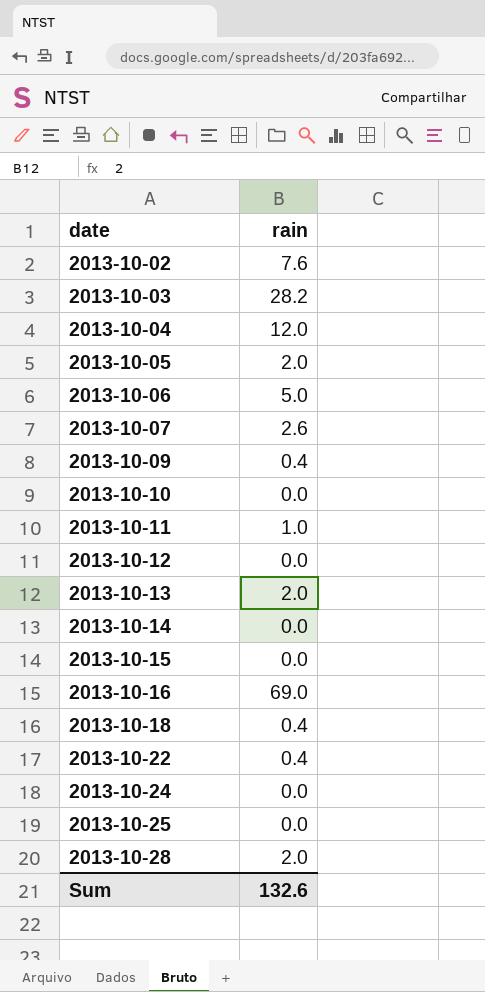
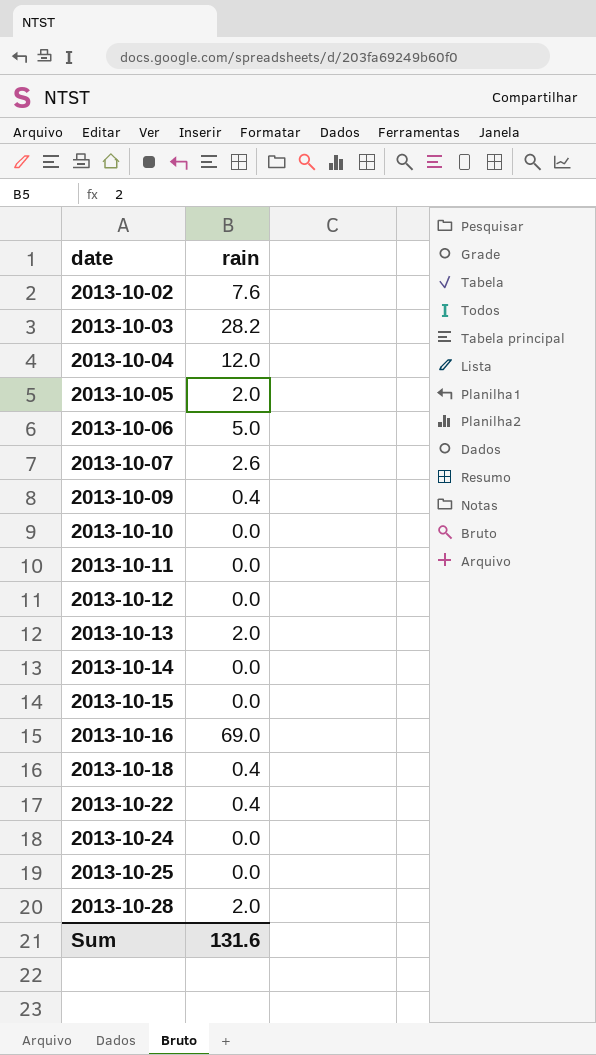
2013-10-11 | rain: 1.0 -> 0.0
Sum | rain: 132.6 -> 131.6

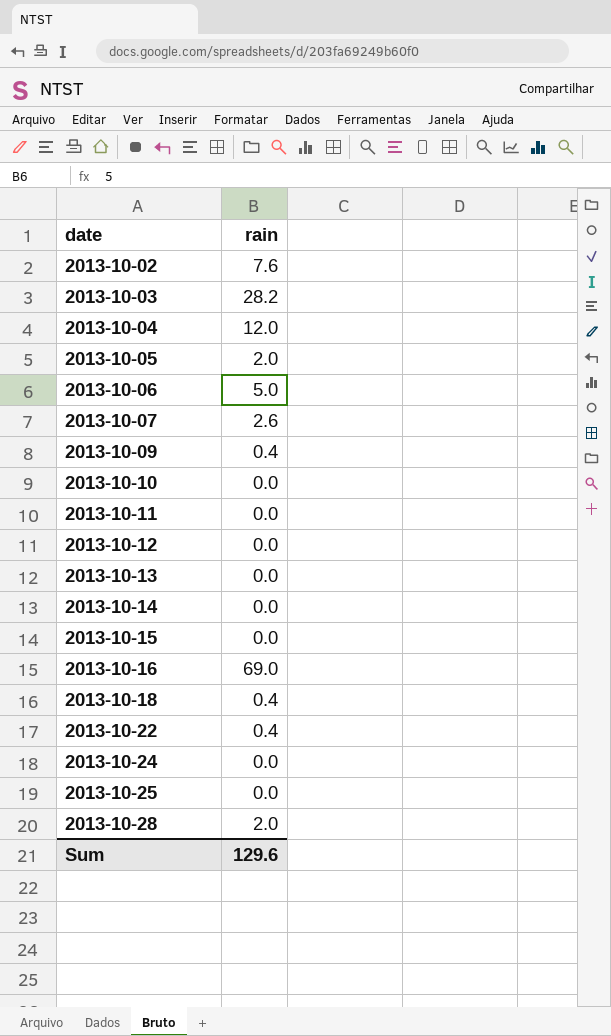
2013-10-13 | rain: 2.0 -> 0.0
Sum | rain: 131.6 -> 129.6

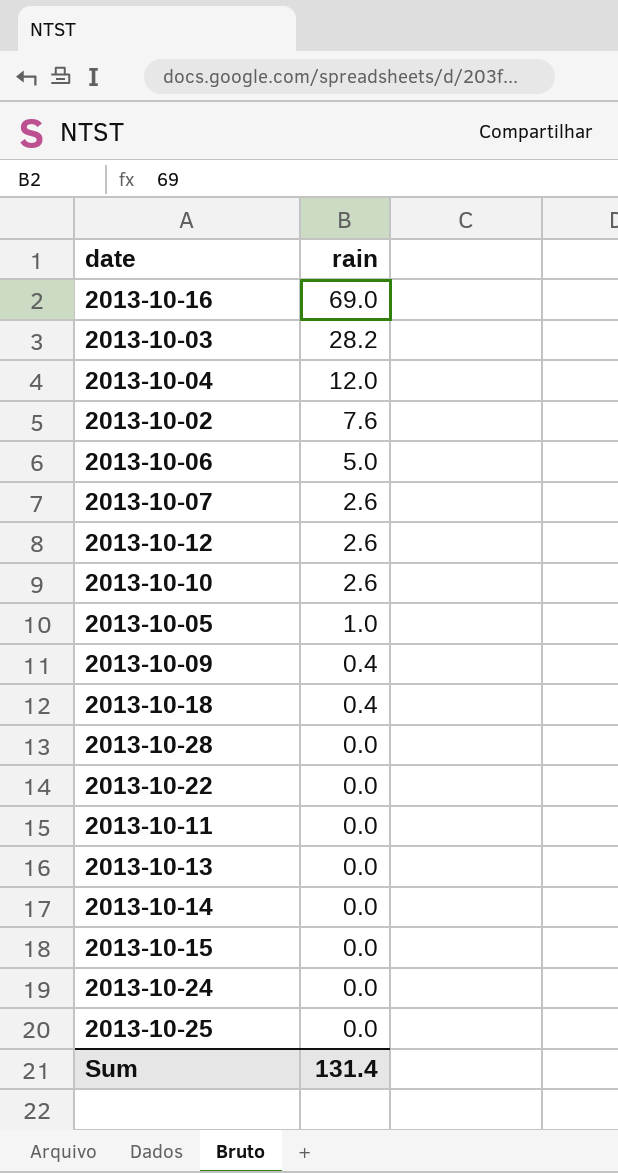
row order: date ascending -> rain descending
2013-10-12 | rain: 0.0 -> 2.6
2013-10-10 | rain: 0.0 -> 2.6
2013-10-05 | rain: 2.0 -> 1.0
2013-10-28 | rain: 2.0 -> 0.0
2013-10-22 | rain: 0.4 -> 0.0
Sum | rain: 129.6 -> 131.4

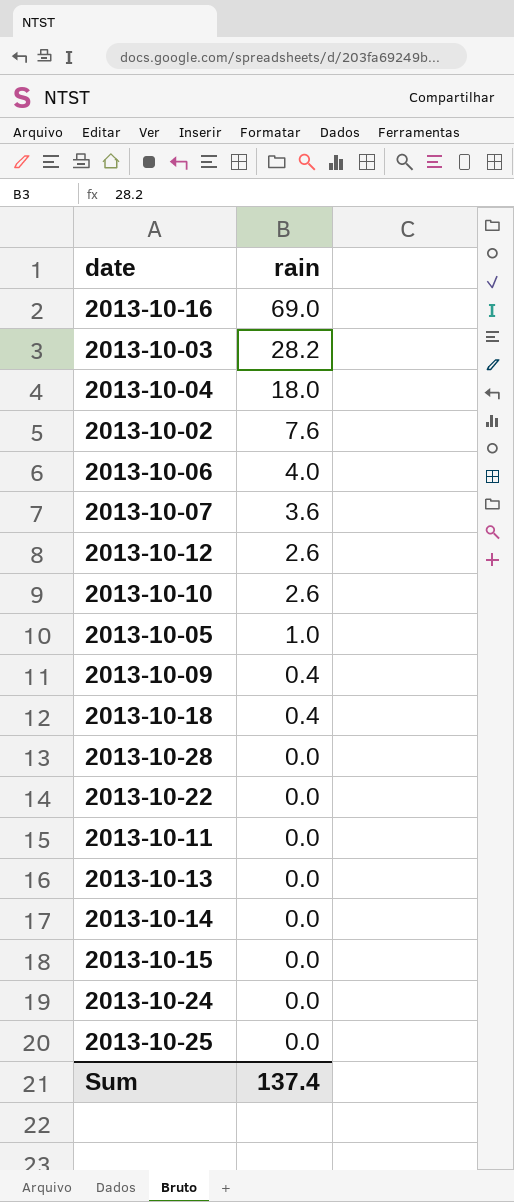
2013-10-04 | rain: 12.0 -> 18.0
2013-10-06 | rain: 5.0 -> 4.0
2013-10-07 | rain: 2.6 -> 3.6
Sum | rain: 131.4 -> 137.4

